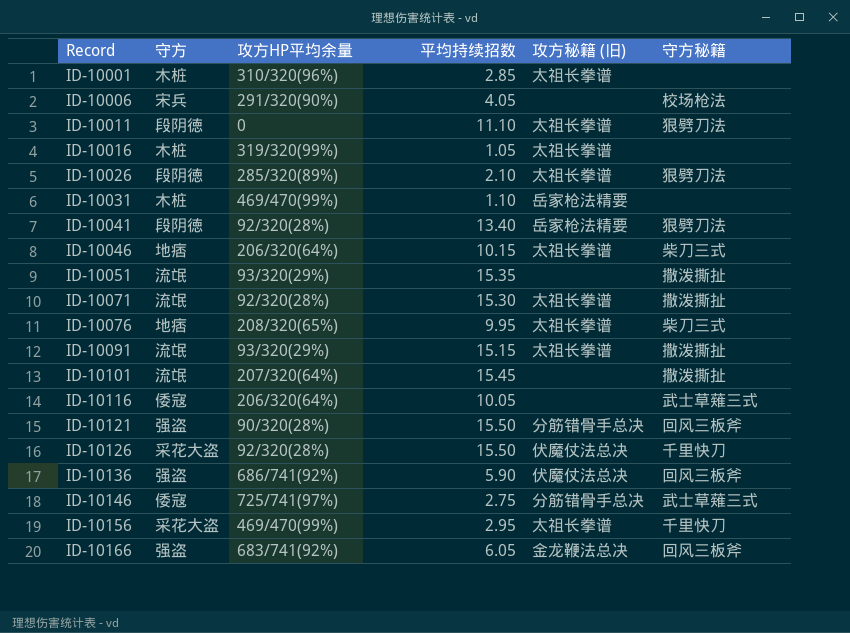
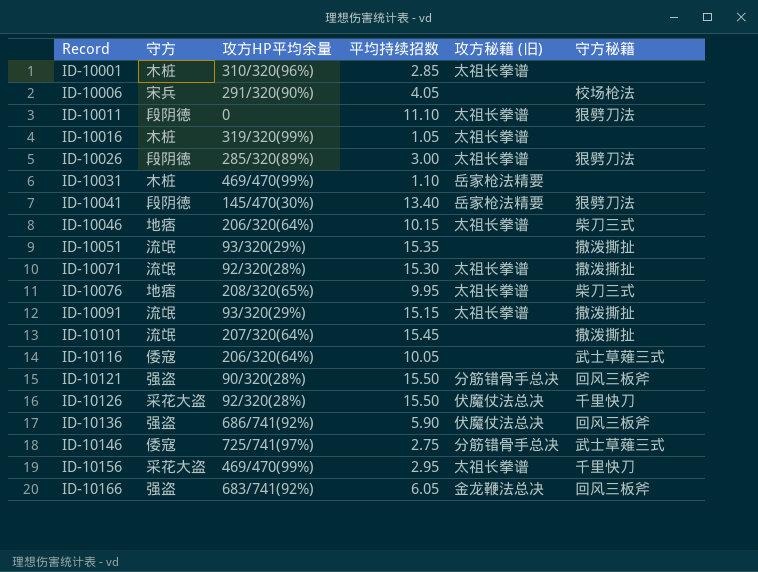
ID-10026 | 平均持续招数: 2.10 -> 3.00
ID-10041 | 攻方HP平均余量: 92/320(28%) -> 145/470(30%)

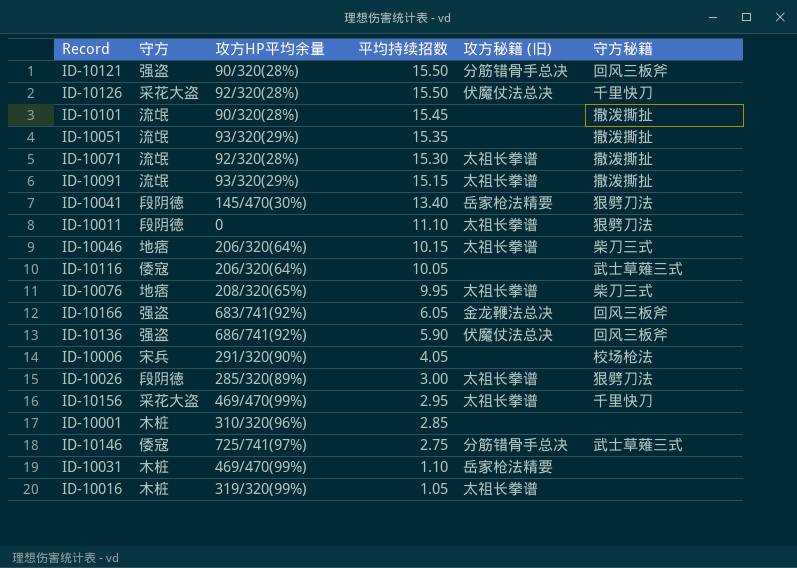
row order: Record ascending -> 平均持续招数 descending
ID-10101 | 攻方HP平均余量: 207/320(64%) -> 90/320(28%)
ID-10001 | 攻方秘籍 (旧): 太祖长拳谱 -> none

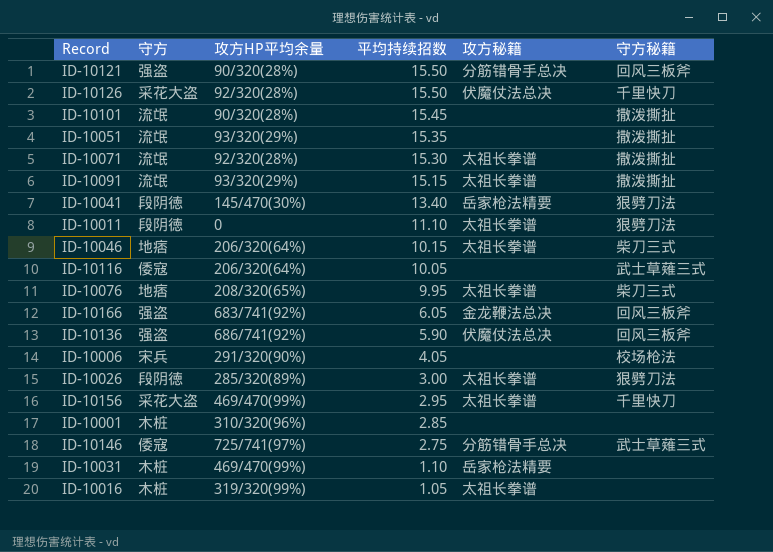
column name: 攻方秘籍 (旧) -> 攻方秘籍

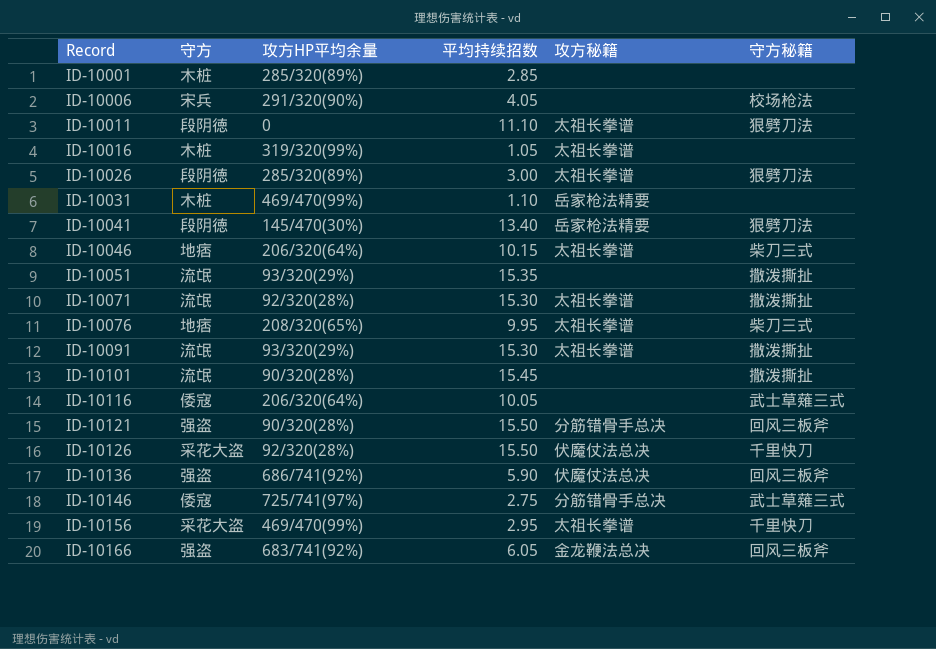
row order: 平均持续招数 descending -> Record ascending
ID-10001 | 攻方HP平均余量: 310/320(96%) -> 285/320(89%)
ID-10091 | 平均持续招数: 15.15 -> 15.30

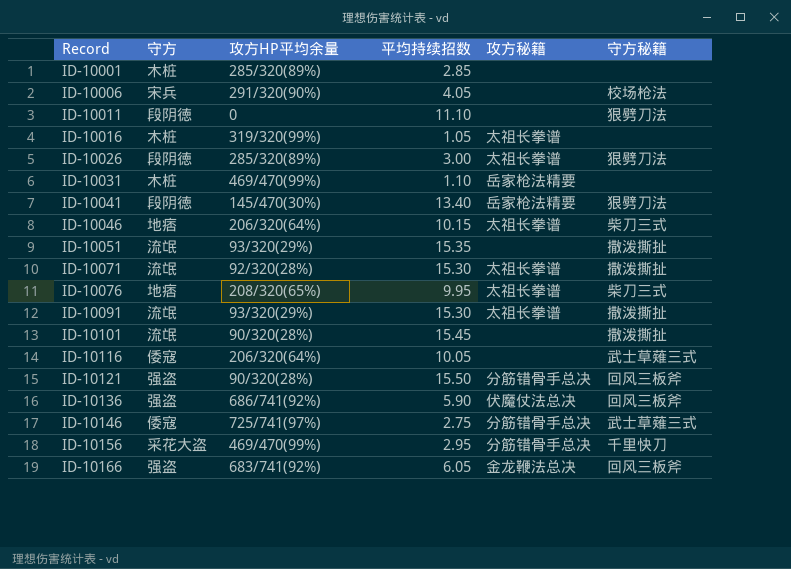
row ID-10126: 采花大盗 | 92/320(28%) | 15.50 | 伏魔仗法总决 | 千里快刀 -> none
ID-10011 | 攻方秘籍: 太祖长拳谱 -> none
ID-10156 | 攻方秘籍: 太祖长拳谱 -> 分筋错骨手总决

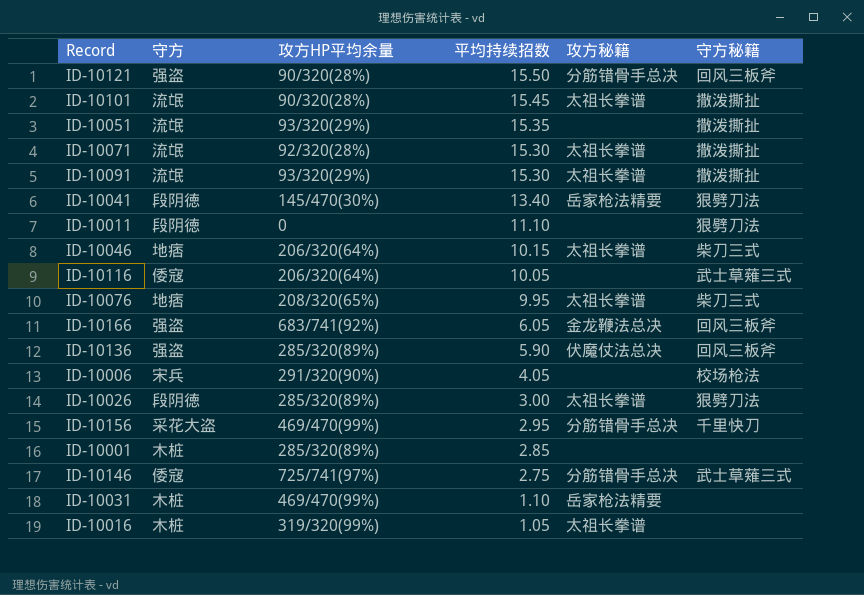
row order: Record ascending -> 平均持续招数 descending
ID-10101 | 攻方秘籍: none -> 太祖长拳谱
ID-10136 | 攻方HP平均余量: 686/741(92%) -> 285/320(89%)

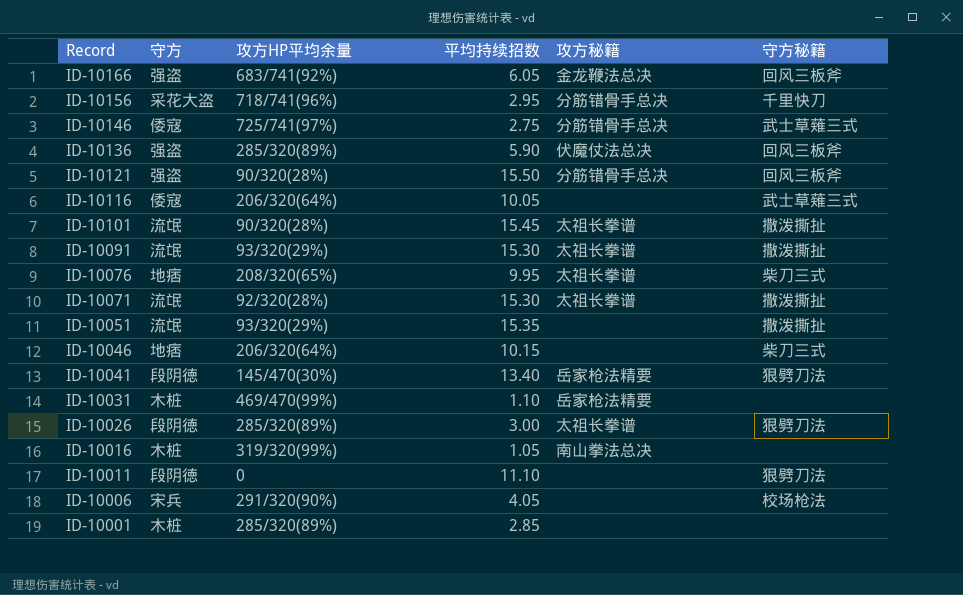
row order: 平均持续招数 descending -> Record descending
ID-10156 | 攻方HP平均余量: 469/470(99%) -> 718/741(96%)
ID-10046 | 攻方秘籍: 太祖长拳谱 -> none
ID-10016 | 攻方秘籍: 太祖长拳谱 -> 南山拳法总决

